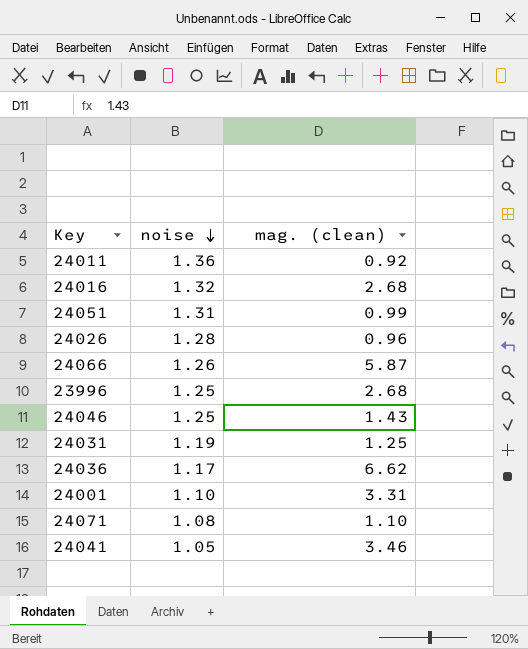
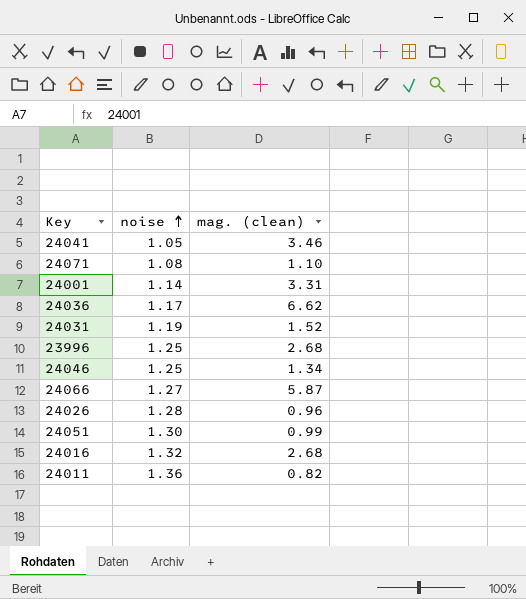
row order: noise descending -> noise ascending
24001 | noise: 1.10 -> 1.14
24031 | mag. (clean): 1.25 -> 1.52
24046 | mag. (clean): 1.43 -> 1.34
24066 | noise: 1.26 -> 1.27
24051 | noise: 1.31 -> 1.30
24011 | mag. (clean): 0.92 -> 0.82

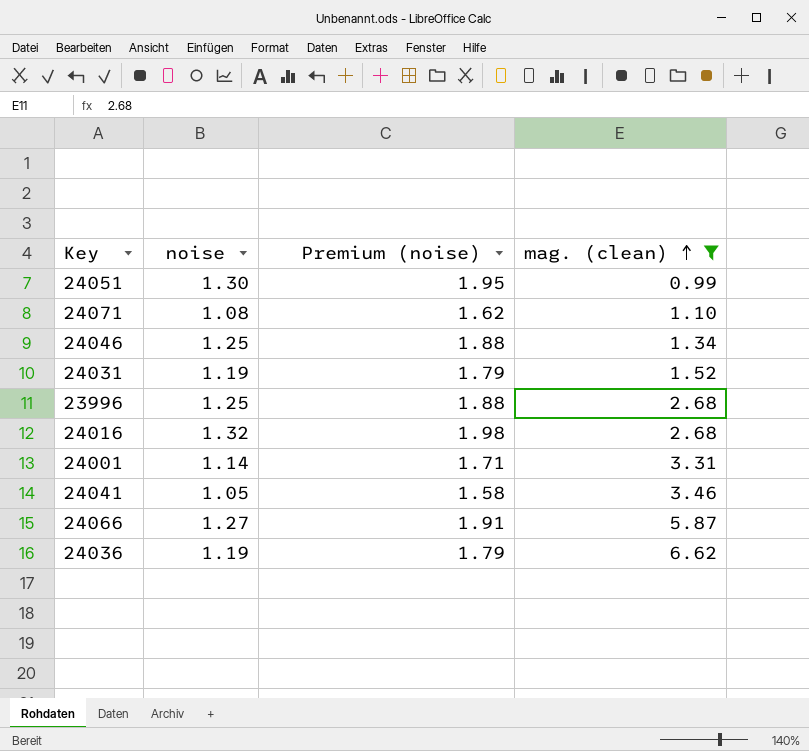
filter: none -> mag. (clean) >= 0.99
row order: noise ascending -> mag. (clean) ascending
column Premium (noise) | formula: none -> [noise] * 1.5
24036 | noise: 1.17 -> 1.19

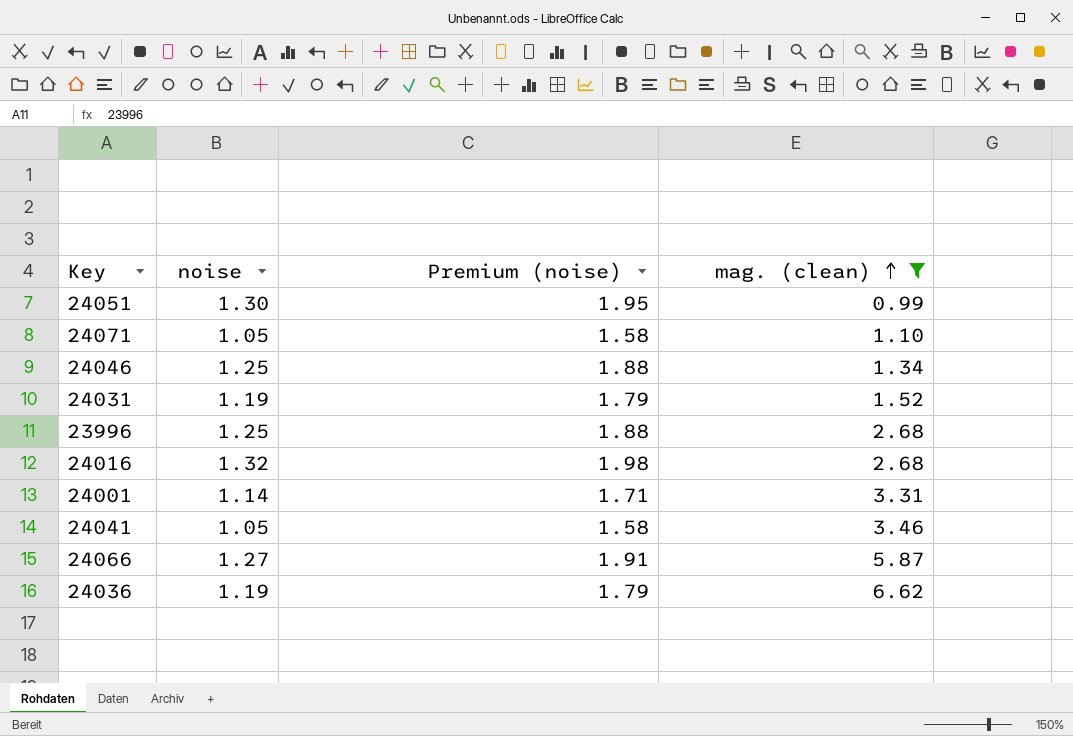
24071 | noise: 1.08 -> 1.05
24071 | Premium (noise): 1.62 -> 1.58

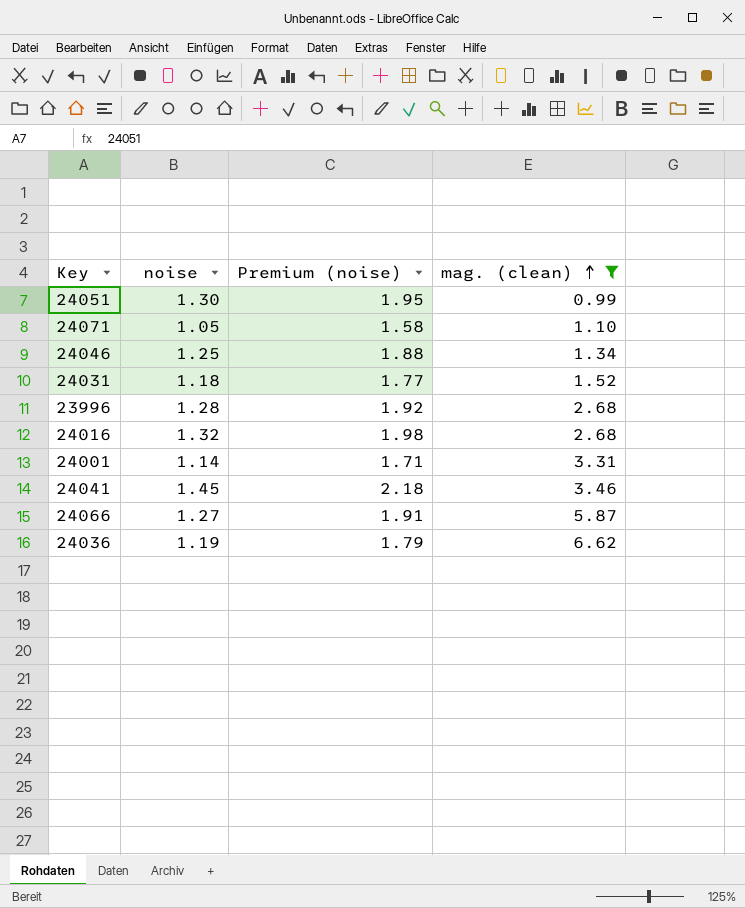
24031 | noise: 1.19 -> 1.18
24031 | Premium (noise): 1.79 -> 1.77
23996 | noise: 1.25 -> 1.28
23996 | Premium (noise): 1.88 -> 1.92
24041 | noise: 1.05 -> 1.45
24041 | Premium (noise): 1.58 -> 2.18

